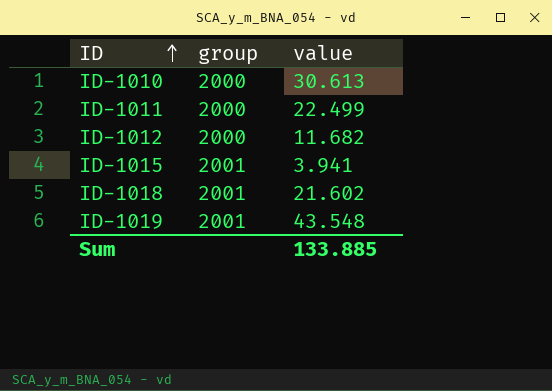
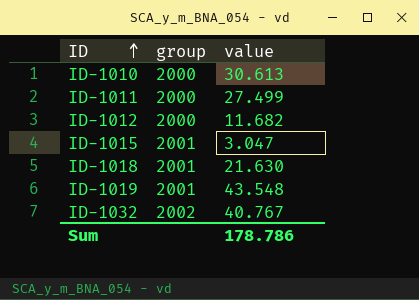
ID-1011 | value: 22.499 -> 27.499
ID-1015 | value: 3.941 -> 3.047
ID-1018 | value: 21.602 -> 21.630
row ID-1032: none -> 2002 | 40.767
Sum | value: 133.885 -> 178.786

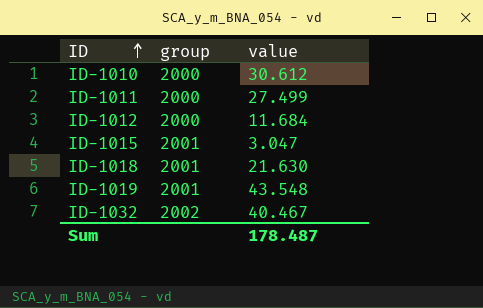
ID-1010 | value: 30.613 -> 30.612
ID-1012 | value: 11.682 -> 11.684
ID-1032 | value: 40.767 -> 40.467
Sum | value: 178.786 -> 178.487

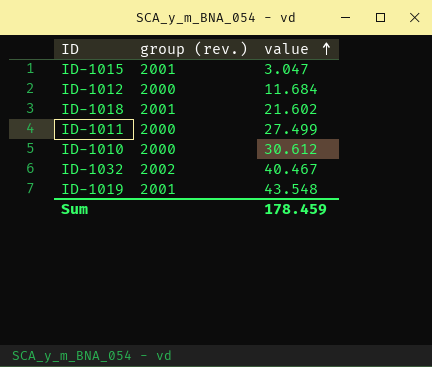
row order: ID ascending -> value ascending
column name: group -> group (rev.)
ID-1018 | value: 21.630 -> 21.602
Sum | value: 178.487 -> 178.459

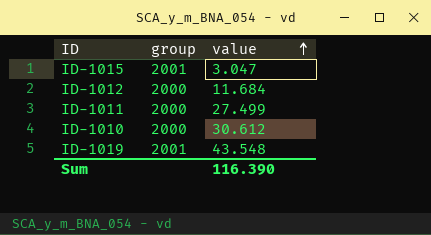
column name: group (rev.) -> group
row ID-1018: 2001 | 21.602 -> none
row ID-1032: 2002 | 40.467 -> none
Sum | value: 178.459 -> 116.390

